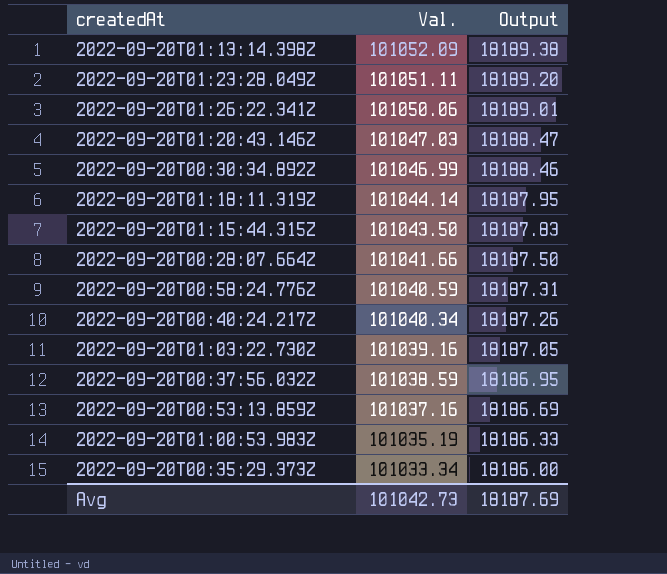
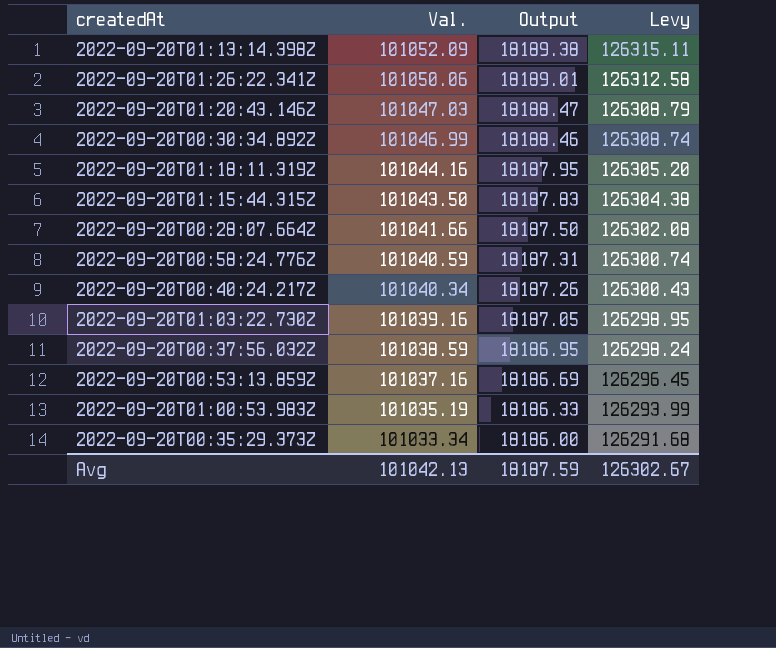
column Levy | formula: none -> [Val.] * 1.25
row 2022-09-20T01:23:28.049Z: 101051.11 | 18189.20 -> none
2022-09-20T01:18:11.319Z | Val.: 101044.14 -> 101044.16
Avg | Val.: 101042.73 -> 101042.13
Avg | Output: 18187.69 -> 18187.59

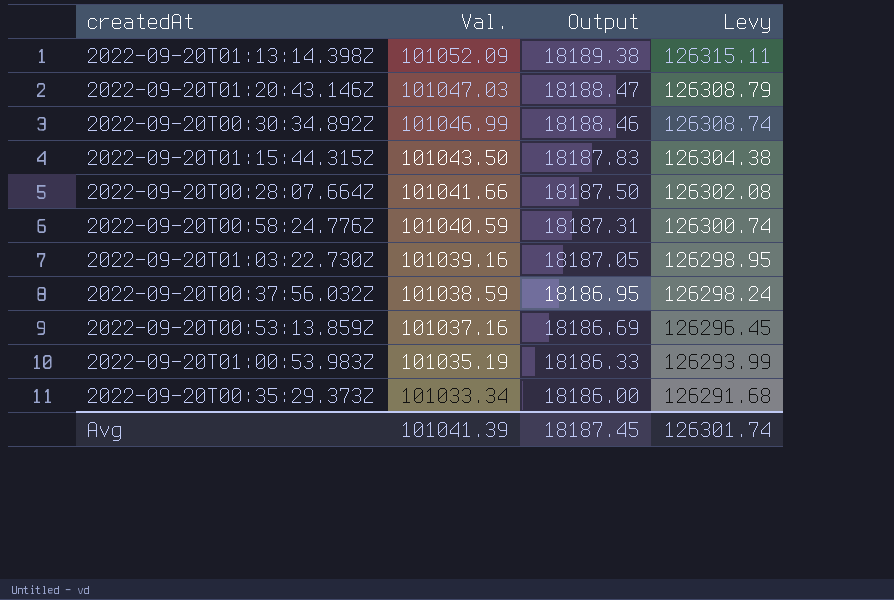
row 2022-09-20T01:26:22.341Z: 101050.06 | 18189.01 | 126312.58 -> none
row 2022-09-20T01:18:11.319Z: 101044.16 | 18187.95 | 126305.20 -> none
row 2022-09-20T00:40:24.217Z: 101040.34 | 18187.26 | 126300.43 -> none
Avg | Val.: 101042.13 -> 101041.39
Avg | Output: 18187.59 -> 18187.45
Avg | Levy: 126302.67 -> 126301.74

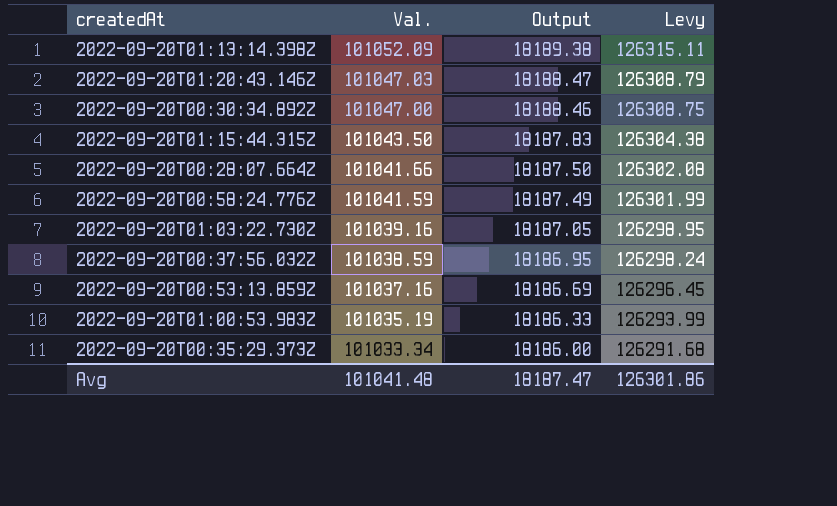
2022-09-20T00:30:34.892Z | Val.: 101046.99 -> 101047.00
2022-09-20T00:30:34.892Z | Levy: 126308.74 -> 126308.75
2022-09-20T00:58:24.776Z | Val.: 101040.59 -> 101041.59
2022-09-20T00:58:24.776Z | Output: 18187.31 -> 18187.49
2022-09-20T00:58:24.776Z | Levy: 126300.74 -> 126301.99
Avg | Val.: 101041.39 -> 101041.48
Avg | Output: 18187.45 -> 18187.47
Avg | Levy: 126301.74 -> 126301.86

